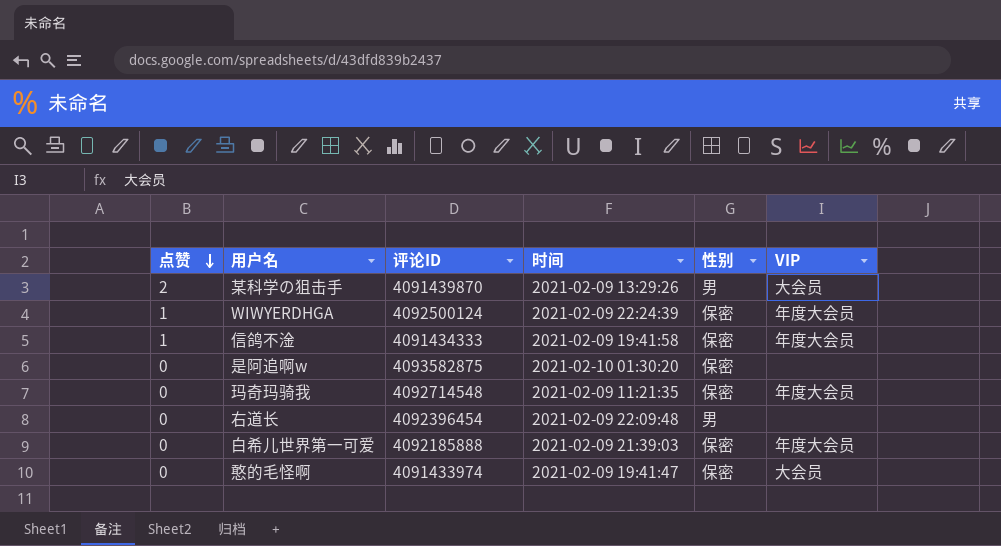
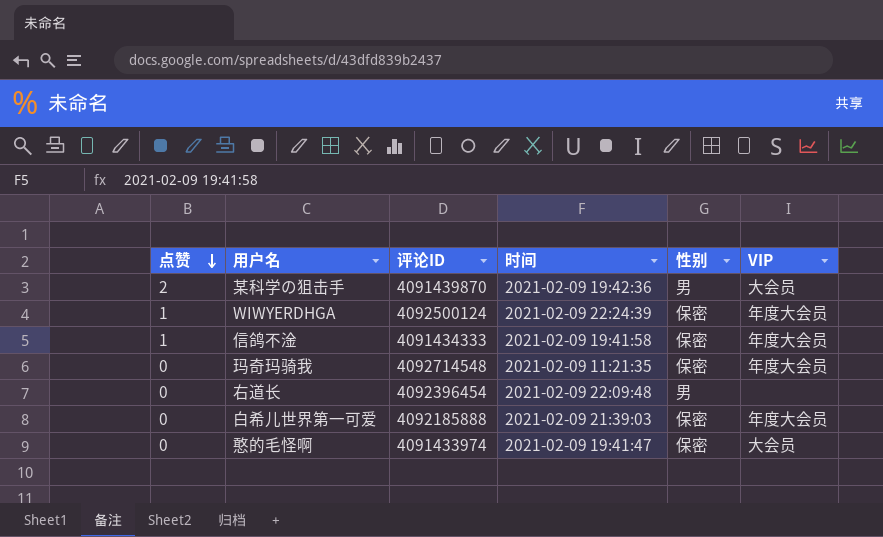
row 是阿追啊w: 0 | 4093582875 | 2021-02-10 01:30:20 | 保密 | none -> none
某科学の狙击手 | 时间: 2021-02-09 13:29:26 -> 2021-02-09 19:42:36

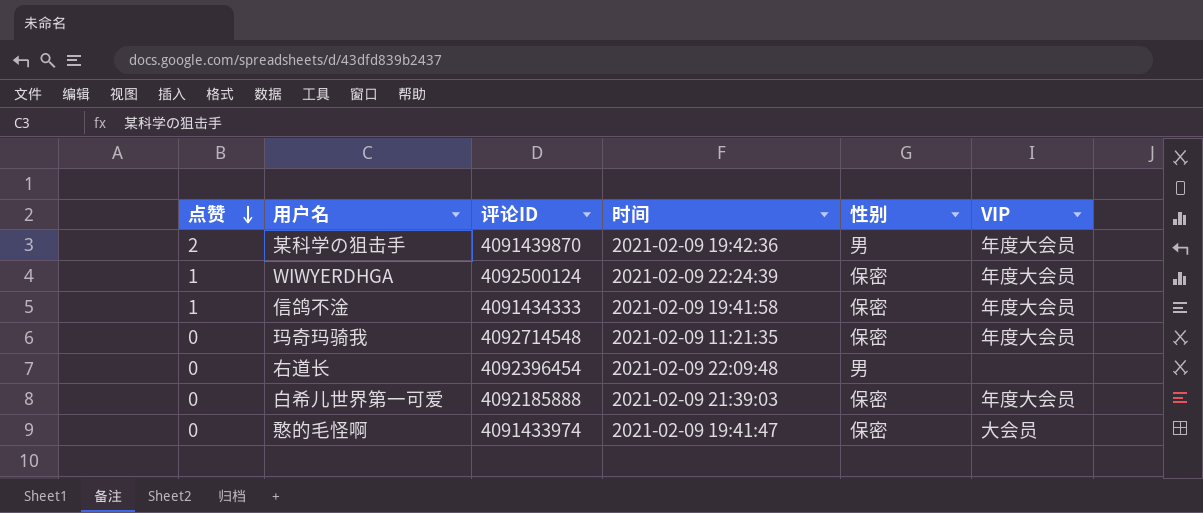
某科学の狙击手 | VIP: 大会员 -> 年度大会员

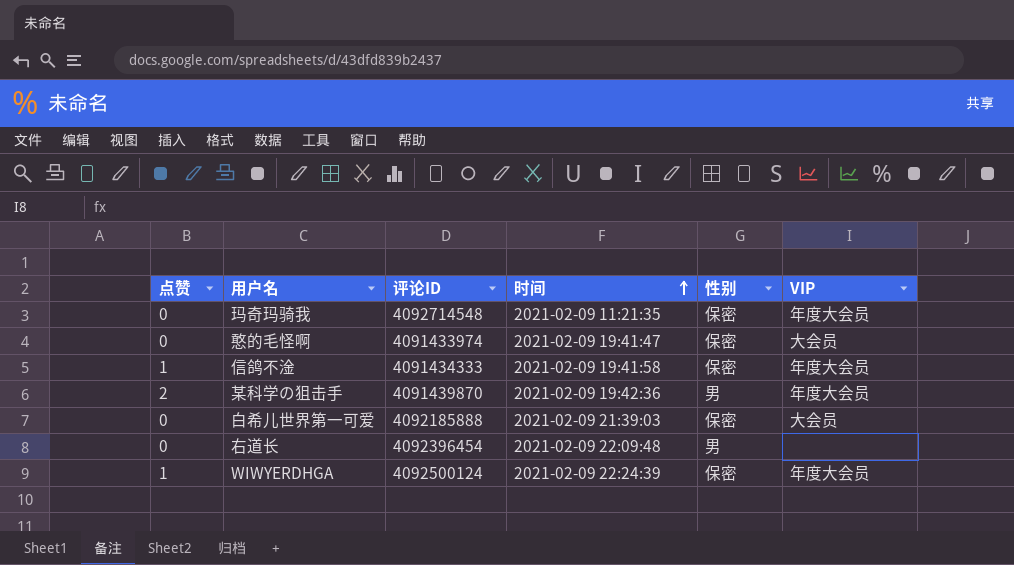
row order: 点赞 descending -> 时间 ascending
白希儿世界第一可爱 | VIP: 年度大会员 -> 大会员

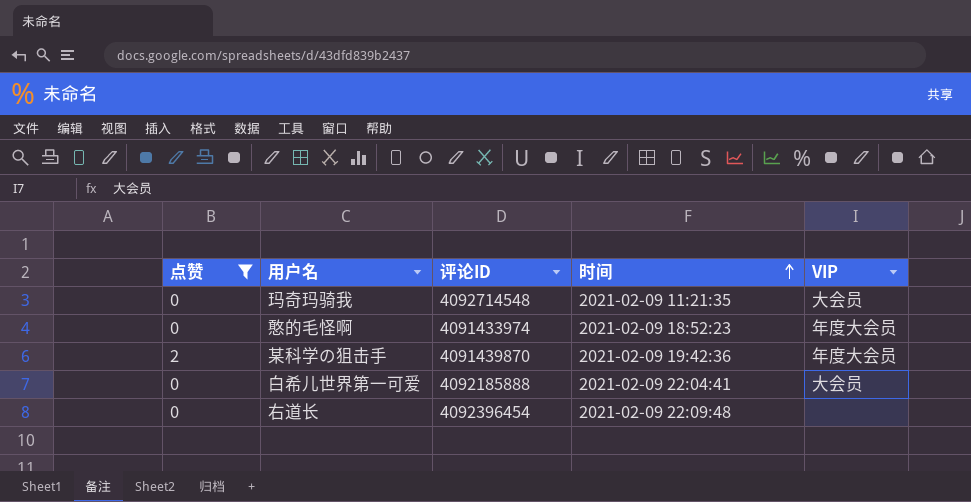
filter: none -> 点赞 != 1
column 性别 | position: 5 -> none
玛奇玛骑我 | VIP: 年度大会员 -> 大会员
憨的毛怪啊 | 时间: 2021-02-09 19:41:47 -> 2021-02-09 18:52:23
憨的毛怪啊 | VIP: 大会员 -> 年度大会员
白希儿世界第一可爱 | 时间: 2021-02-09 21:39:03 -> 2021-02-09 22:04:41

